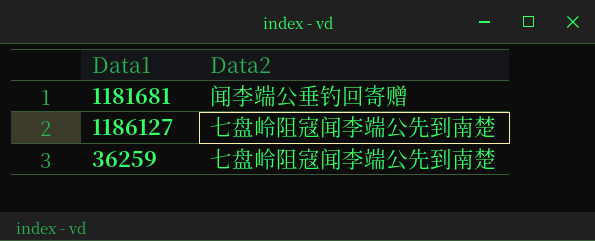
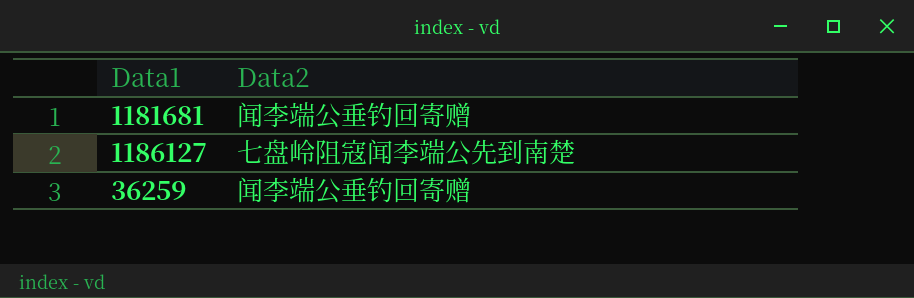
36259 | Data2: 七盘岭阻寇闻李端公先到南楚 -> 闻李端公垂钓回寄赠

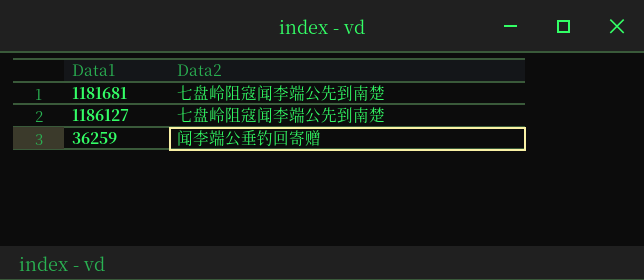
1181681 | Data2: 闻李端公垂钓回寄赠 -> 七盘岭阻寇闻李端公先到南楚

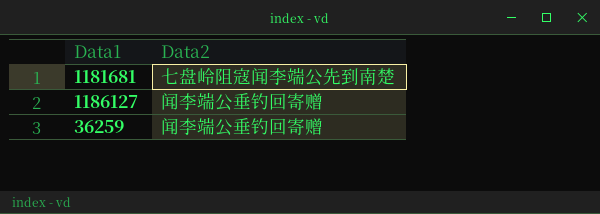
1186127 | Data2: 七盘岭阻寇闻李端公先到南楚 -> 闻李端公垂钓回寄赠

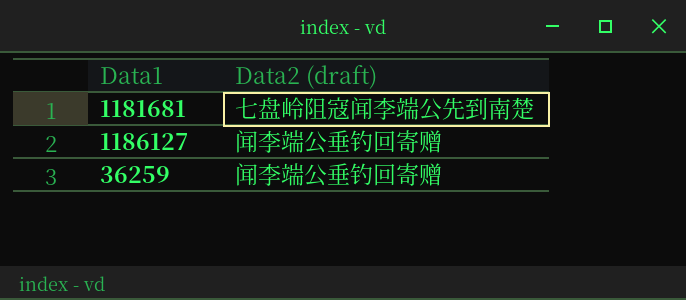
column name: Data2 -> Data2 (draft)

